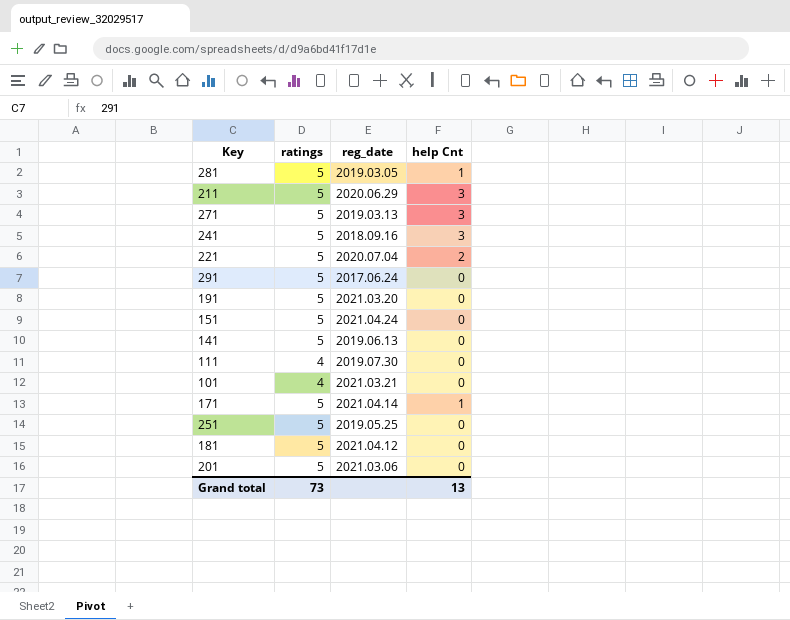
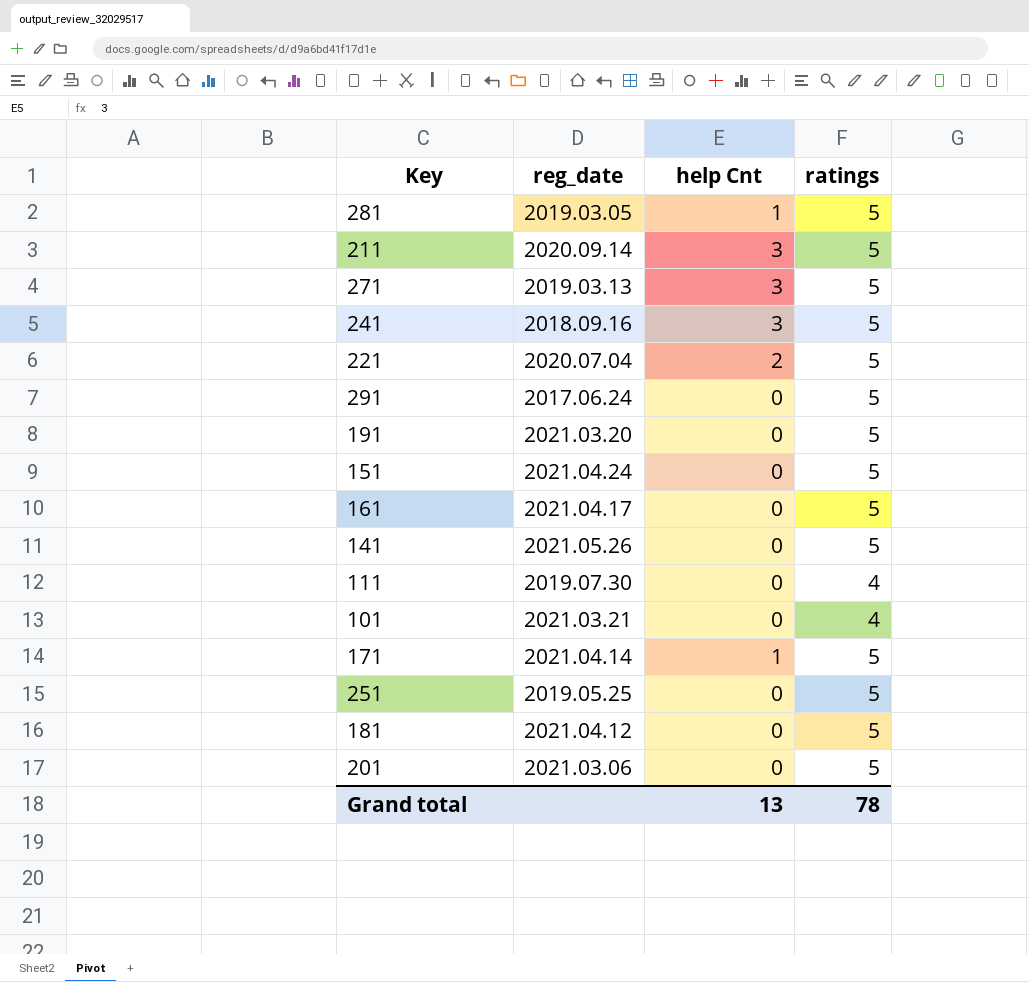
column ratings | position: 2 -> 4
211 | reg_date: 2020.06.29 -> 2020.09.14
row 161: none -> 2021.04.17 | 0 | 5
141 | reg_date: 2019.06.13 -> 2021.05.26
Grand total | ratings: 73 -> 78

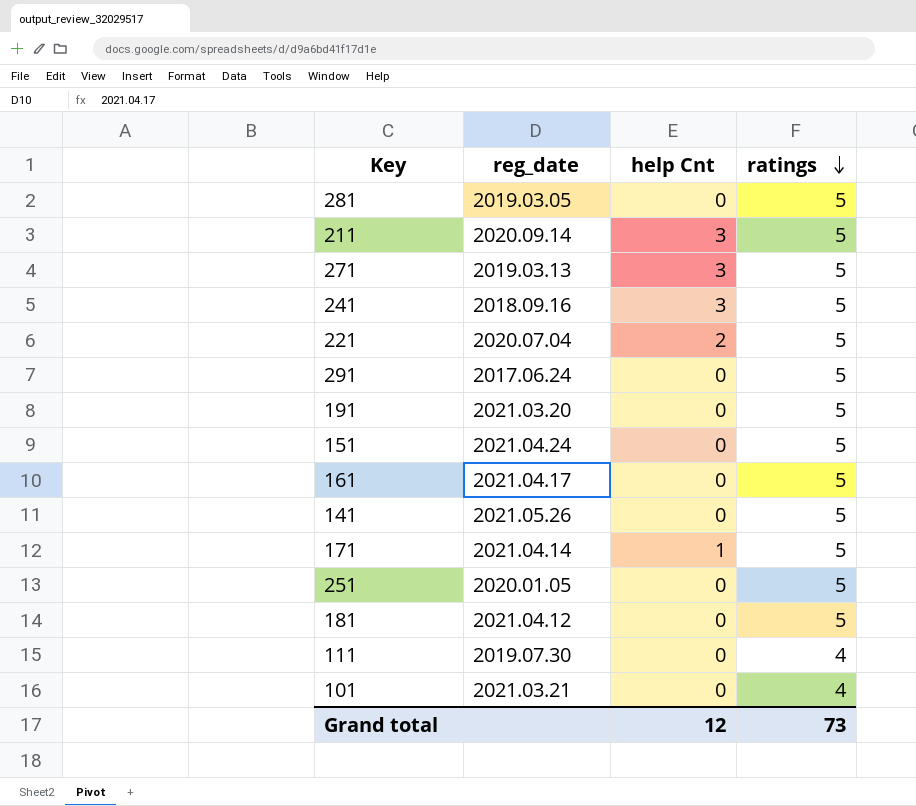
row order: none -> ratings descending
row 201: 2021.03.06 | 0 | 5 -> none
281 | help Cnt: 1 -> 0
251 | reg_date: 2019.05.25 -> 2020.01.05
Grand total | help Cnt: 13 -> 12
Grand total | ratings: 78 -> 73

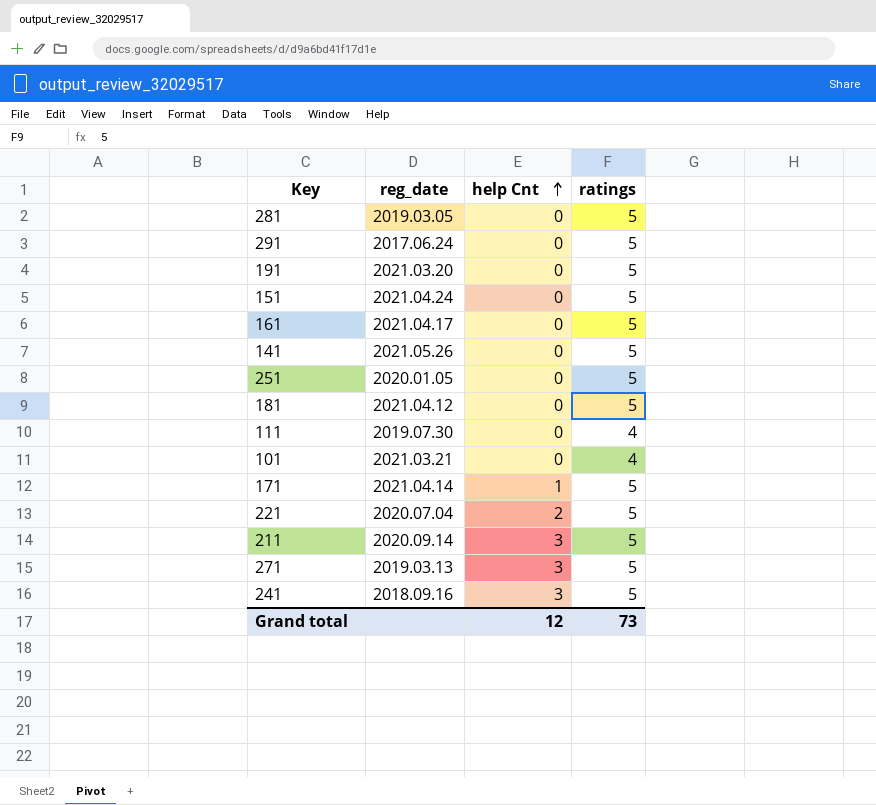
row order: ratings descending -> help Cnt ascending

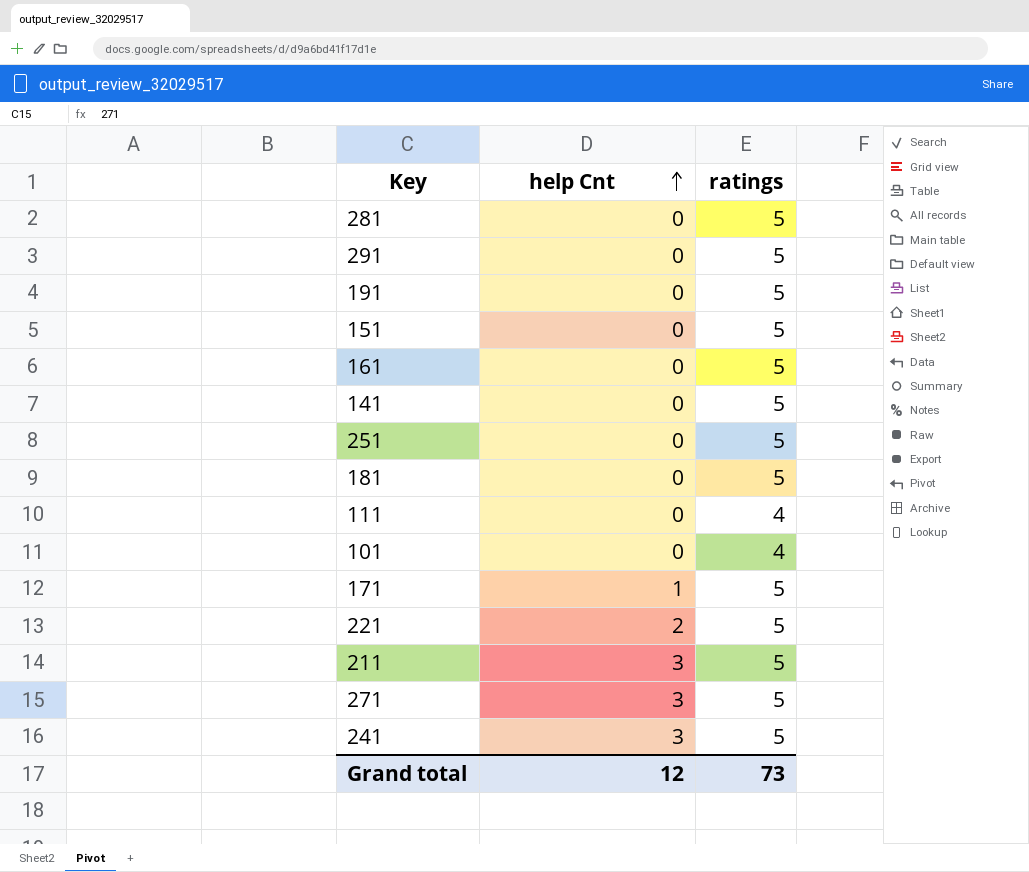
column reg_date | position: 2 -> none

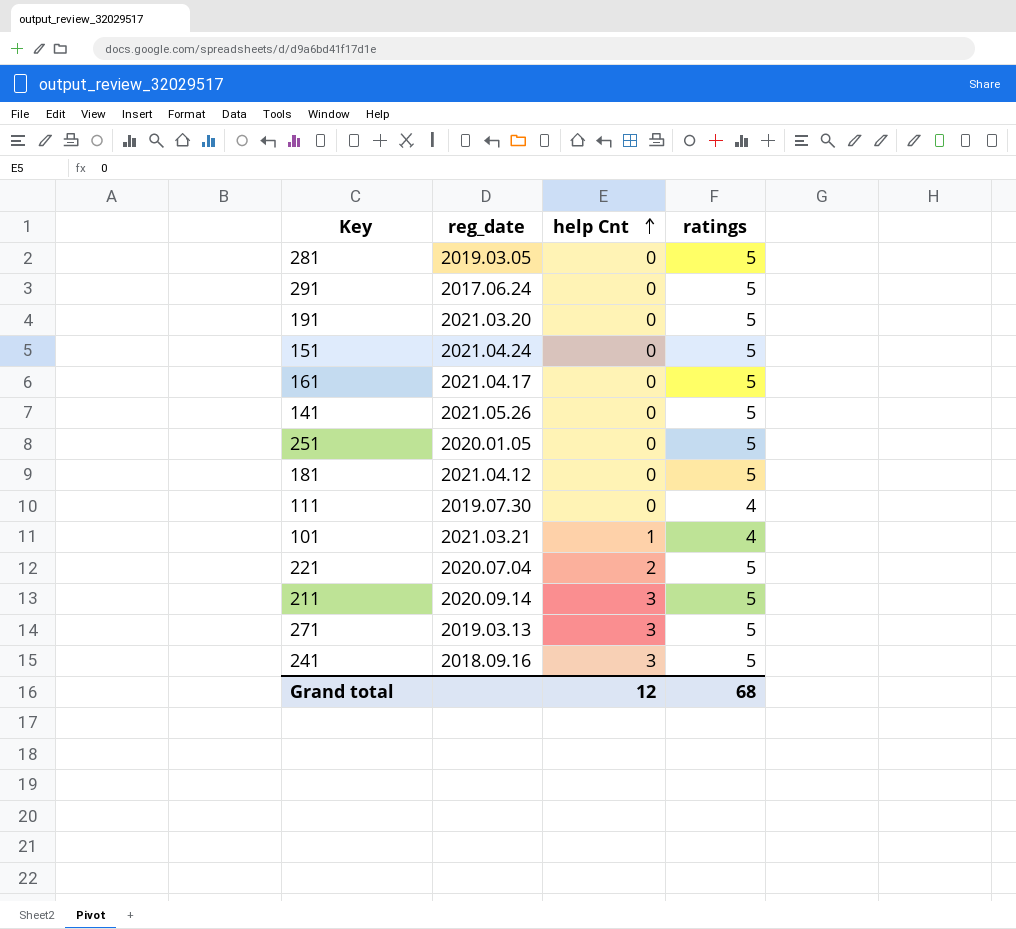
column reg_date | position: none -> 2
row 171: 1 | 5 -> none
101 | help Cnt: 0 -> 1
Grand total | ratings: 73 -> 68

